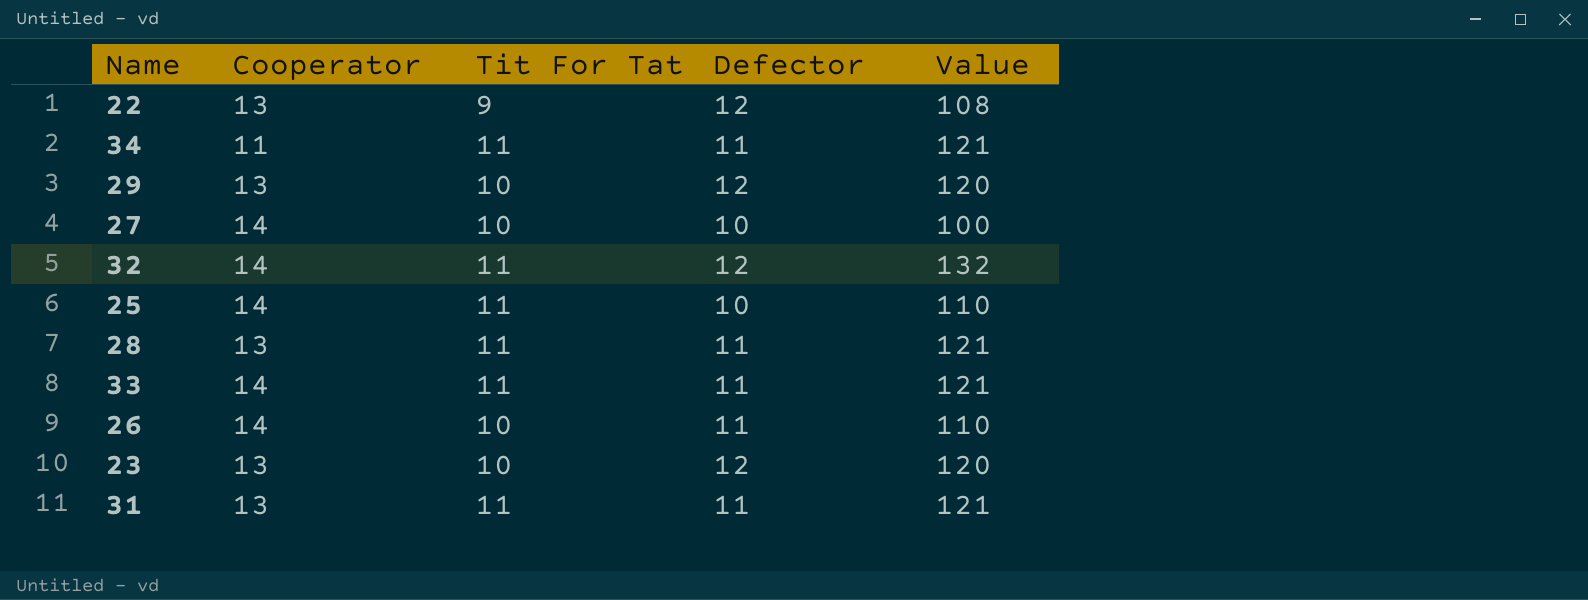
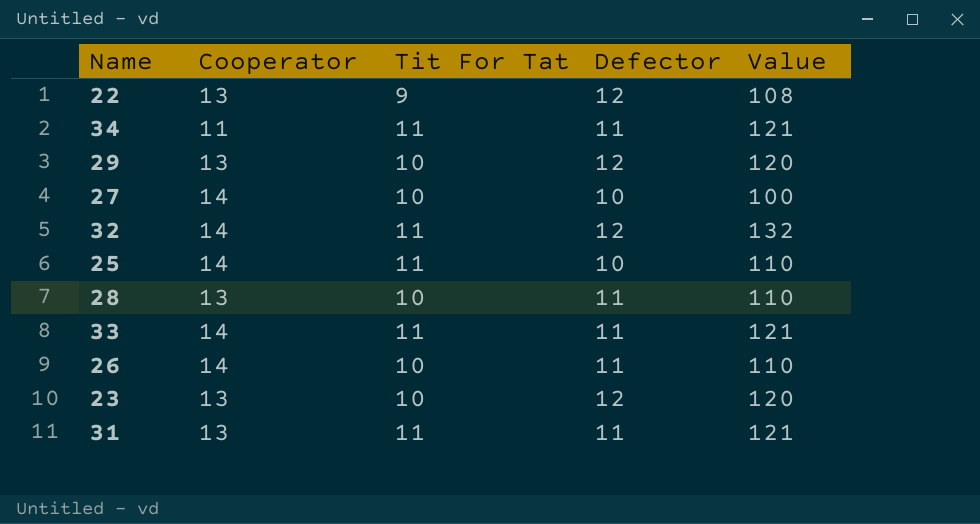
28 | Tit For Tat: 11 -> 10
28 | Value: 121 -> 110

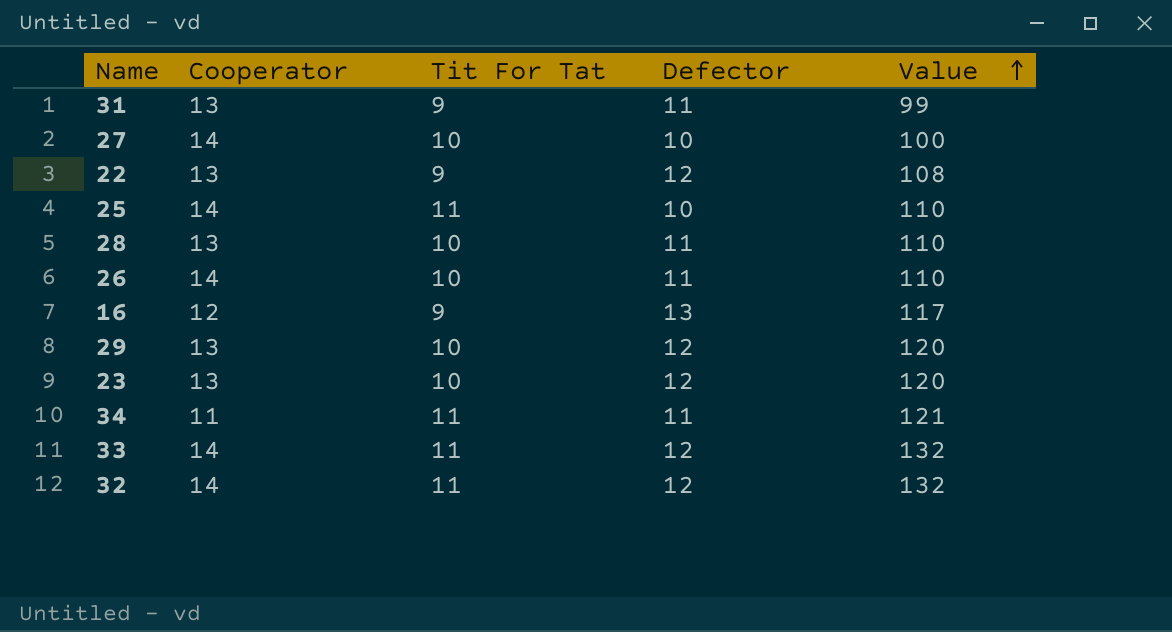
row order: none -> Value ascending
31 | Tit For Tat: 11 -> 9
31 | Value: 121 -> 99
row 16: none -> 12 | 9 | 13 | 117
33 | Defector: 11 -> 12
33 | Value: 121 -> 132

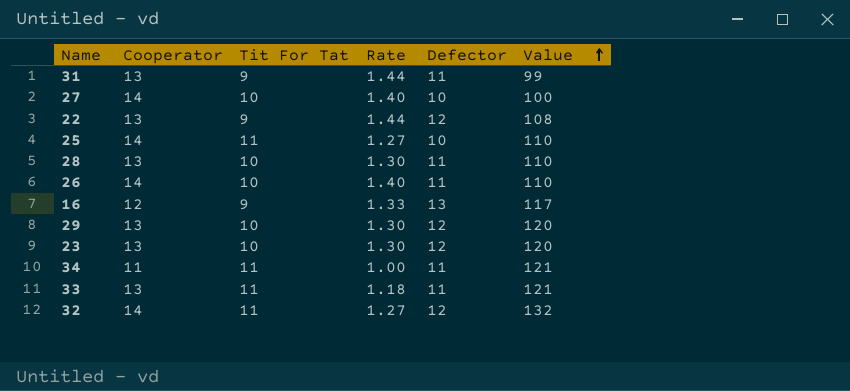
column Rate | formula: none -> [Cooperator] / [Tit For Tat]
33 | Cooperator: 14 -> 13
33 | Defector: 12 -> 11
33 | Value: 132 -> 121

